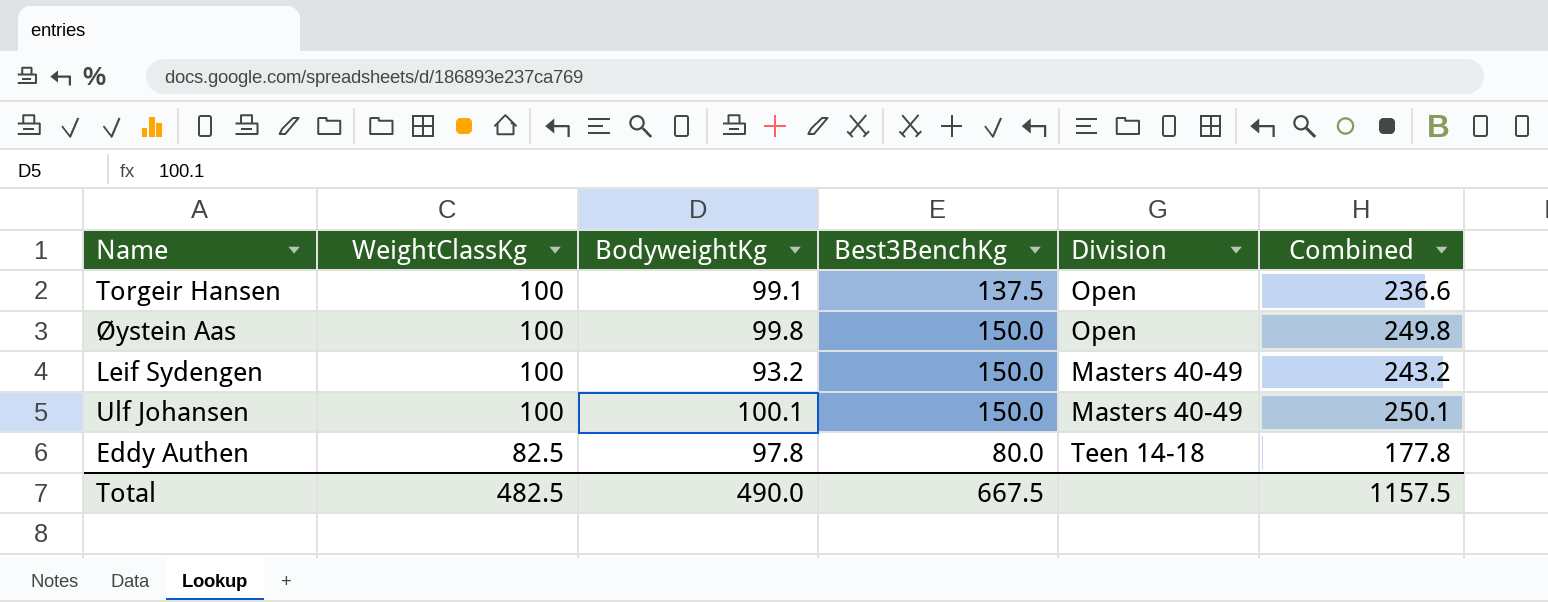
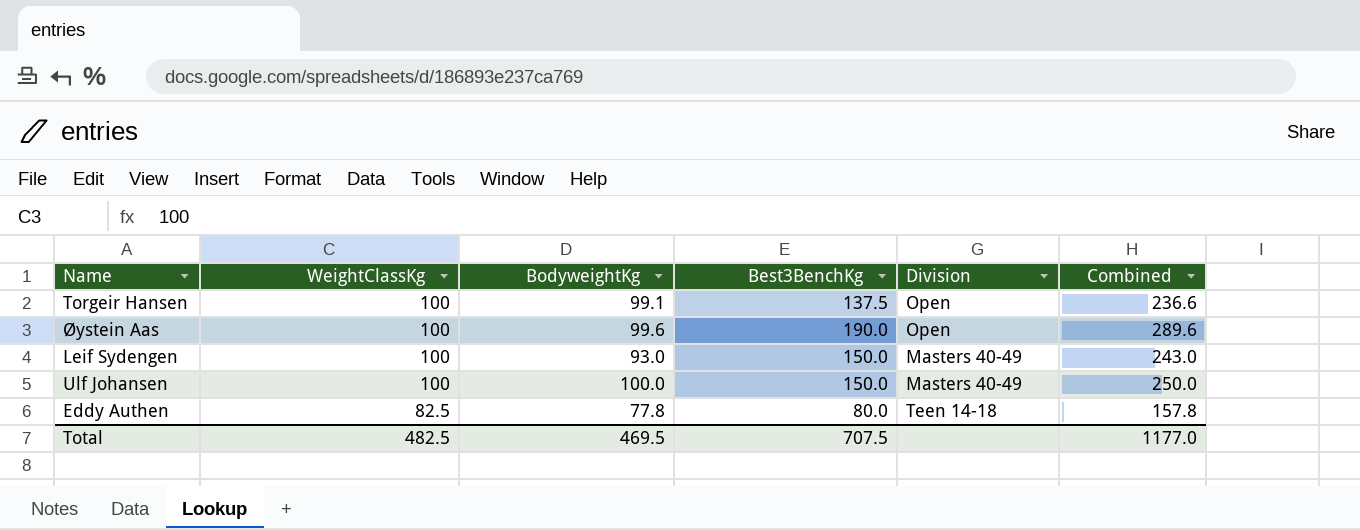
Øystein Aas | BodyweightKg: 99.8 -> 99.6
Øystein Aas | Best3BenchKg: 150.0 -> 190.0
Øystein Aas | Combined: 249.8 -> 289.6
Leif Sydengen | BodyweightKg: 93.2 -> 93.0
Leif Sydengen | Combined: 243.2 -> 243.0
Ulf Johansen | BodyweightKg: 100.1 -> 100.0
Ulf Johansen | Combined: 250.1 -> 250.0
Eddy Authen | BodyweightKg: 97.8 -> 77.8
Eddy Authen | Combined: 177.8 -> 157.8
Total | BodyweightKg: 490.0 -> 469.5
Total | Best3BenchKg: 667.5 -> 707.5
Total | Combined: 1157.5 -> 1177.0

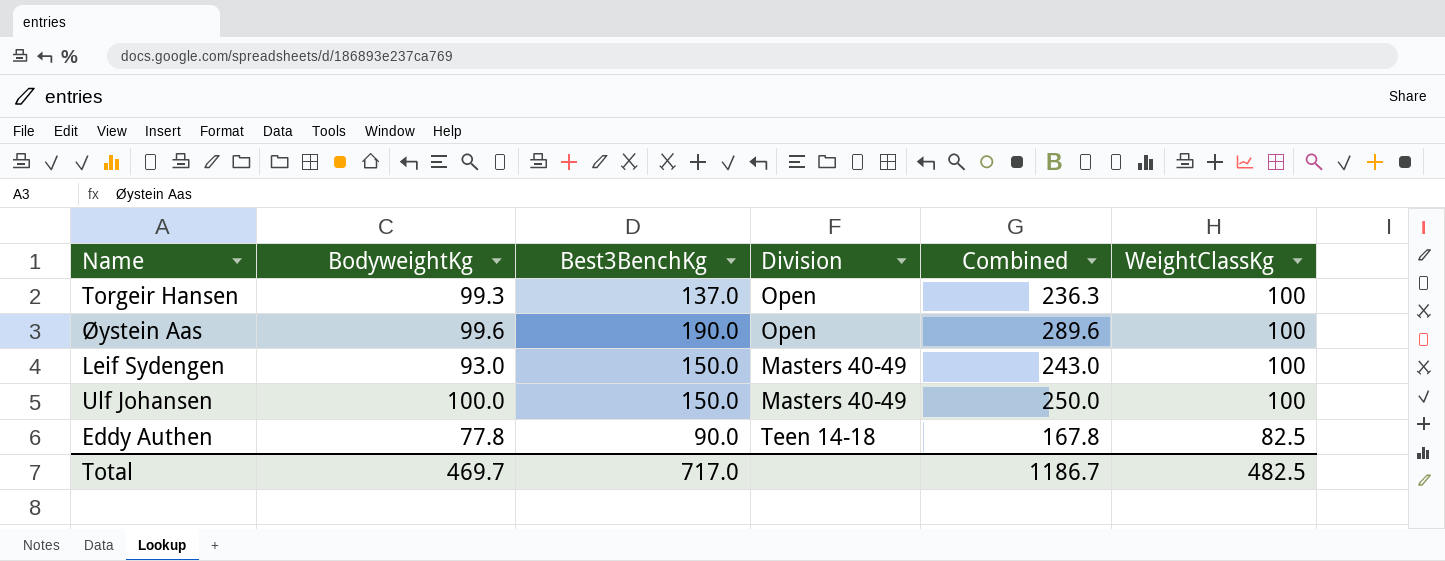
column WeightClassKg | position: 2 -> 6
Torgeir Hansen | BodyweightKg: 99.1 -> 99.3
Torgeir Hansen | Best3BenchKg: 137.5 -> 137.0
Torgeir Hansen | Combined: 236.6 -> 236.3
Eddy Authen | Best3BenchKg: 80.0 -> 90.0
Eddy Authen | Combined: 157.8 -> 167.8
Total | BodyweightKg: 469.5 -> 469.7
Total | Best3BenchKg: 707.5 -> 717.0
Total | Combined: 1177.0 -> 1186.7

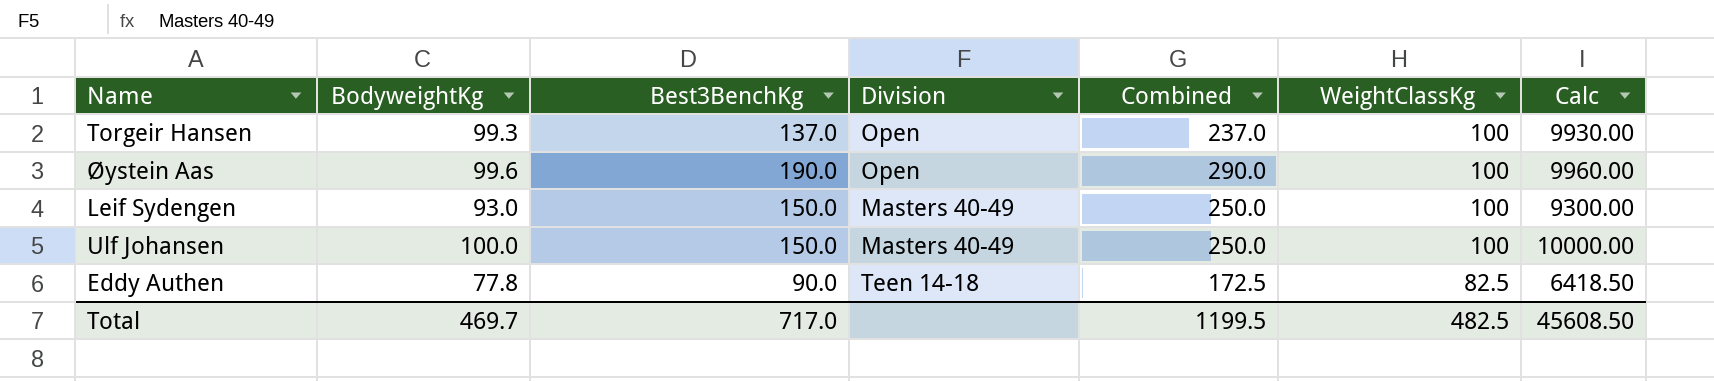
column Combined | formula: [BodyweightKg] + [Best3BenchKg] -> [Best3BenchKg] + [WeightClassKg]
column Calc | formula: none -> [BodyweightKg] * [WeightClassKg]
Total | Combined: 1186.7 -> 1199.5

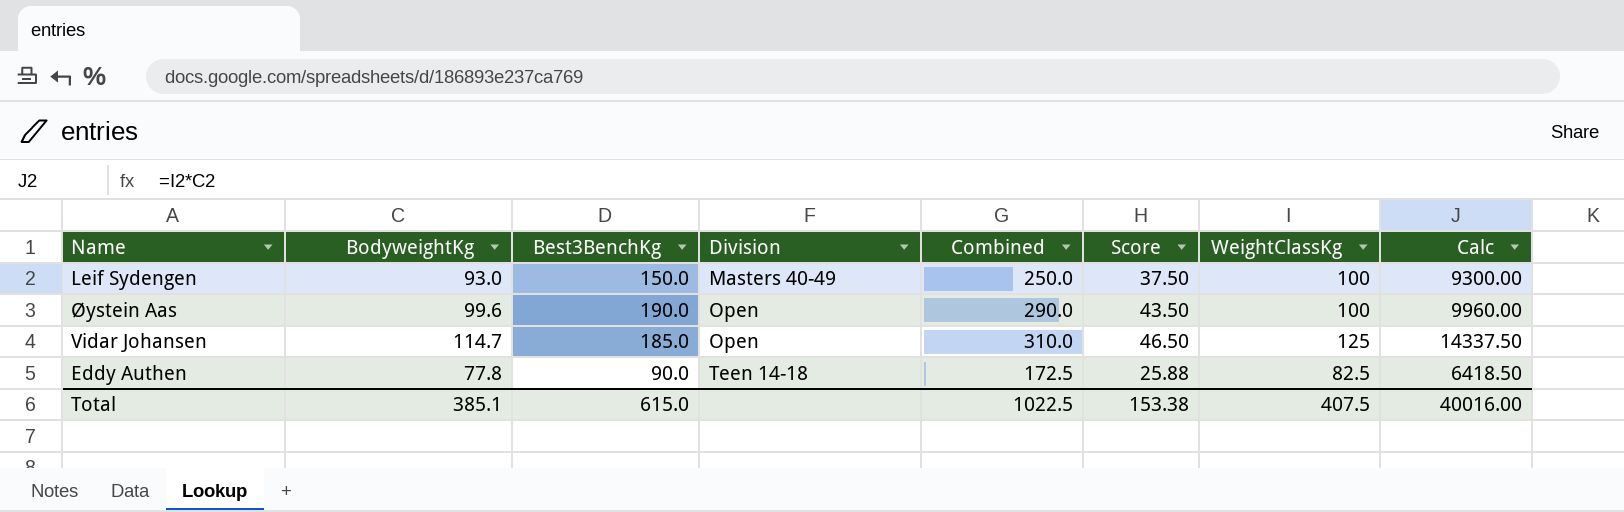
row order: WeightClassKg descending -> Division ascending
column Score | formula: none -> [Combined] * 0.15
row Torgeir Hansen: 99.3 | 137.0 | Open | 237.0 | 100 | 9930.00 -> none
row Ulf Johansen: 100.0 | 150.0 | Masters 40-49 | 250.0 | 100 | 10000.00 -> none
row Vidar Johansen: none -> 114.7 | 185.0 | Open | 310.0 | 46.50 | 125 | 14337.50
Total | BodyweightKg: 469.7 -> 385.1
Total | Best3BenchKg: 717.0 -> 615.0
Total | Combined: 1199.5 -> 1022.5
Total | WeightClassKg: 482.5 -> 407.5
Total | Calc: 45608.50 -> 40016.00

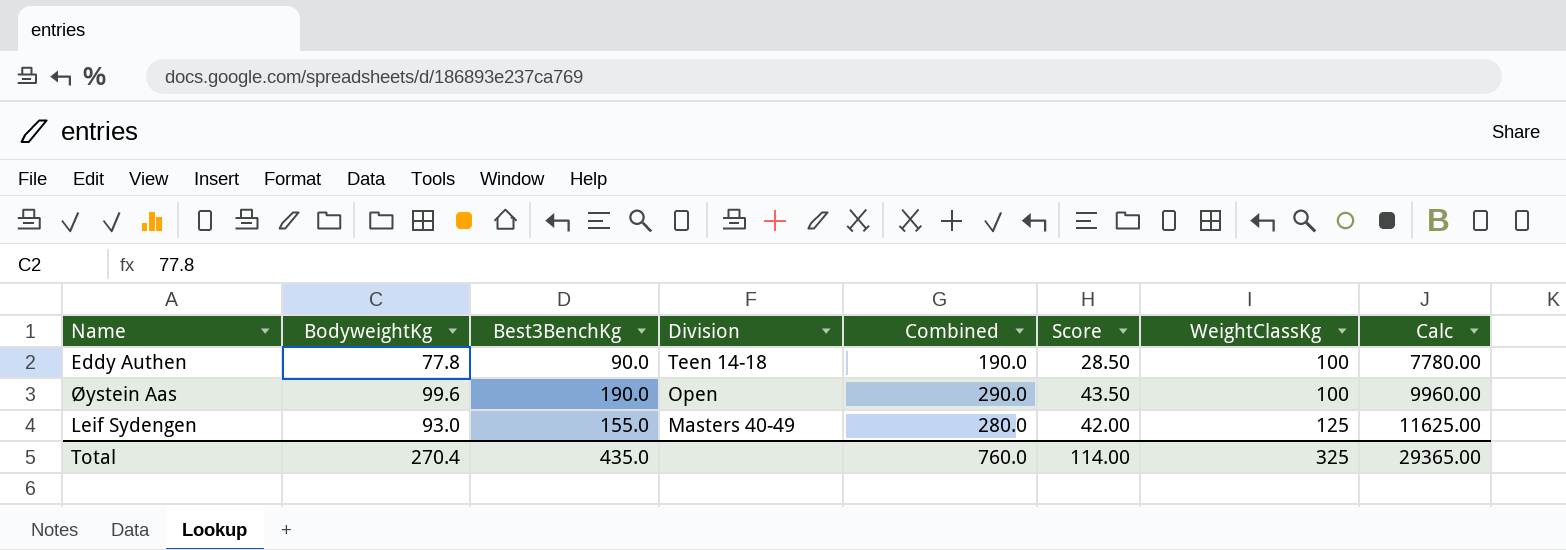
row order: Division ascending -> Division descending
row Vidar Johansen: 114.7 | 185.0 | Open | 310.0 | 46.50 | 125 | 14337.50 -> none
Eddy Authen | Combined: 172.5 -> 190.0
Eddy Authen | Score: 25.88 -> 28.50
Eddy Authen | WeightClassKg: 82.5 -> 100
Eddy Authen | Calc: 6418.50 -> 7780.00
Leif Sydengen | Best3BenchKg: 150.0 -> 155.0
Leif Sydengen | Combined: 250.0 -> 280.0
Leif Sydengen | Score: 37.50 -> 42.00
Leif Sydengen | WeightClassKg: 100 -> 125
Leif Sydengen | Calc: 9300.00 -> 11625.00
Total | BodyweightKg: 385.1 -> 270.4
Total | Best3BenchKg: 615.0 -> 435.0
Total | Combined: 1022.5 -> 760.0
Total | Score: 153.38 -> 114.00
Total | WeightClassKg: 407.5 -> 325
Total | Calc: 40016.00 -> 29365.00

